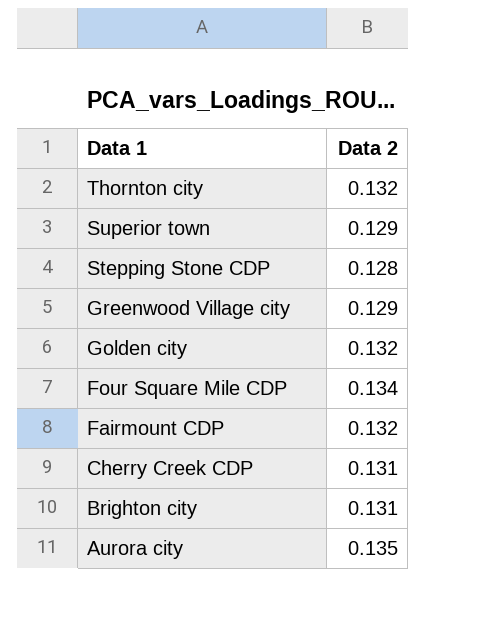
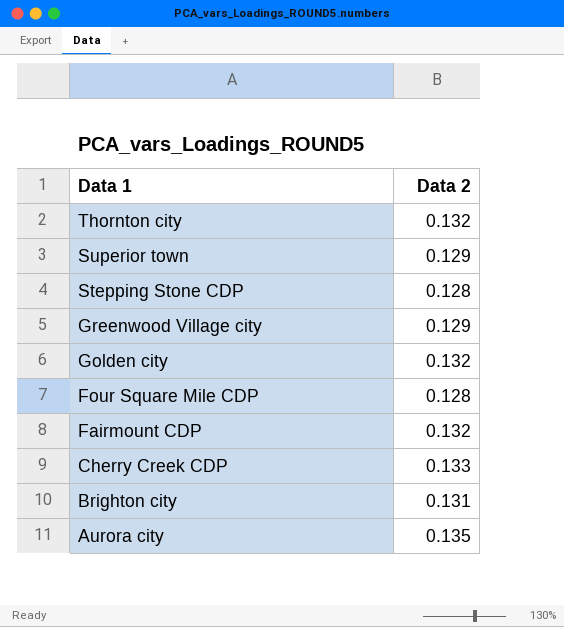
Four Square Mile CDP | Data 2: 0.134 -> 0.128
Cherry Creek CDP | Data 2: 0.131 -> 0.133

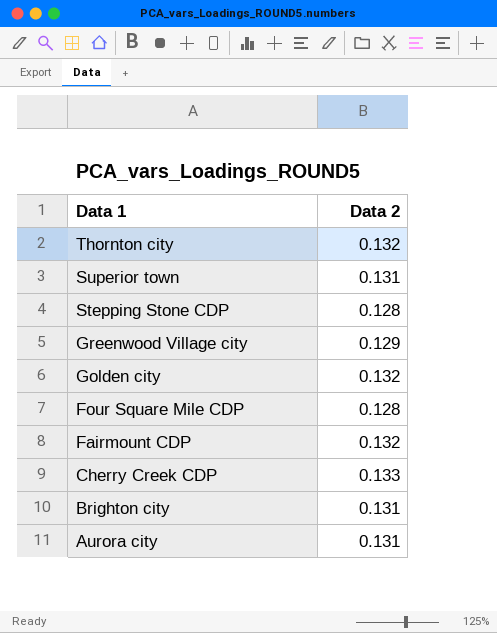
Superior town | Data 2: 0.129 -> 0.131
Aurora city | Data 2: 0.135 -> 0.131

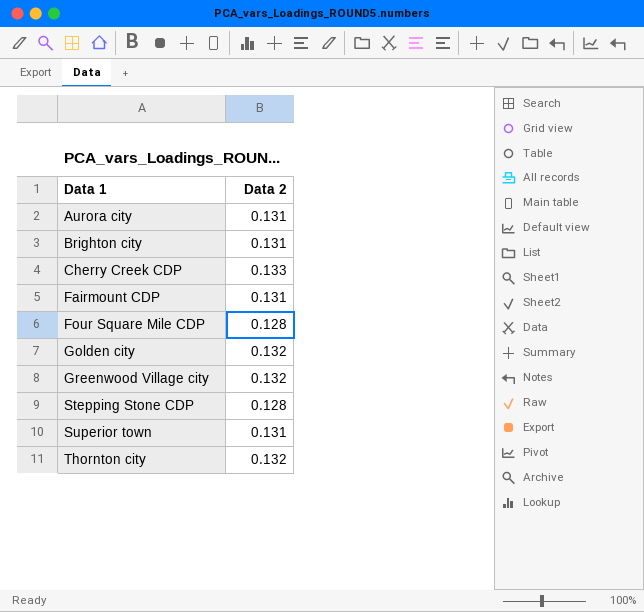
row order: Data 1 descending -> Data 1 ascending
Fairmount CDP | Data 2: 0.132 -> 0.131
Greenwood Village city | Data 2: 0.129 -> 0.132

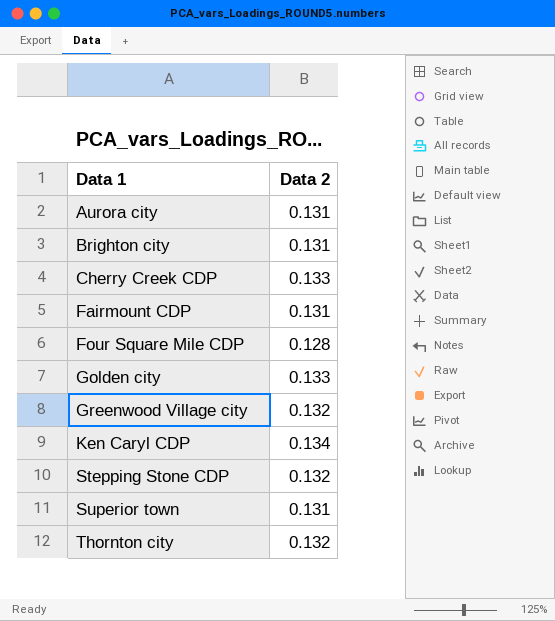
Golden city | Data 2: 0.132 -> 0.133
row Ken Caryl CDP: none -> 0.134
Stepping Stone CDP | Data 2: 0.128 -> 0.132

